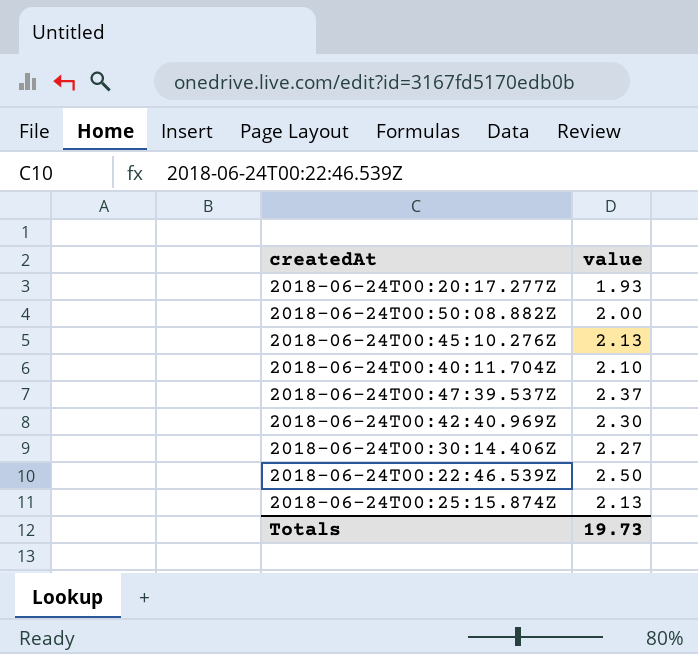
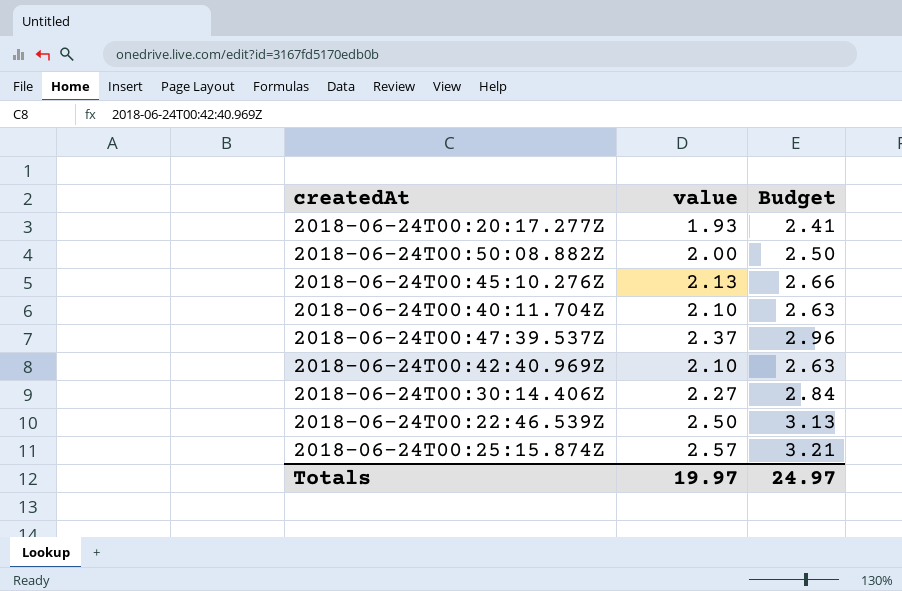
column Budget | formula: none -> [value] * 1.25
2018-06-24T00:42:40.969Z | value: 2.30 -> 2.10
2018-06-24T00:25:15.874Z | value: 2.13 -> 2.57
Totals | value: 19.73 -> 19.97

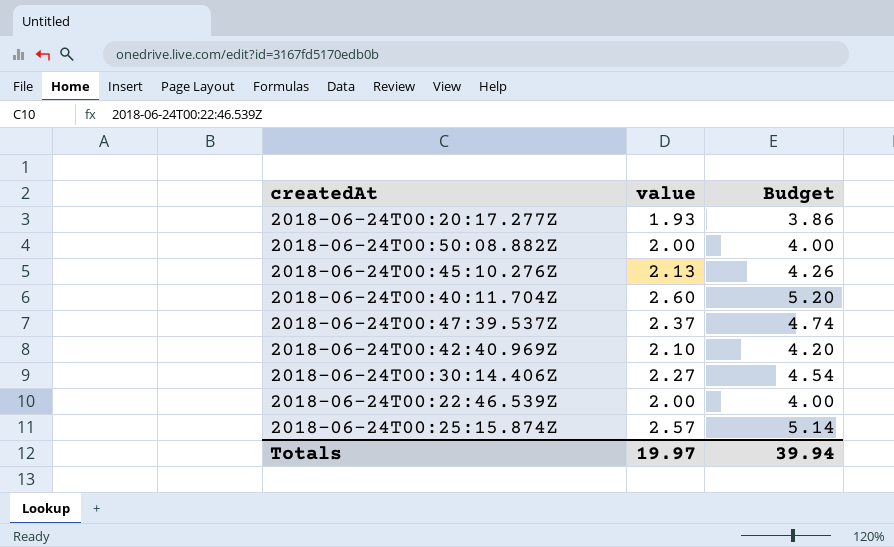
column Budget | formula: [value] * 1.25 -> [value] * 2
2018-06-24T00:40:11.704Z | value: 2.10 -> 2.60
2018-06-24T00:22:46.539Z | value: 2.50 -> 2.00
Totals | Budget: 24.97 -> 39.94

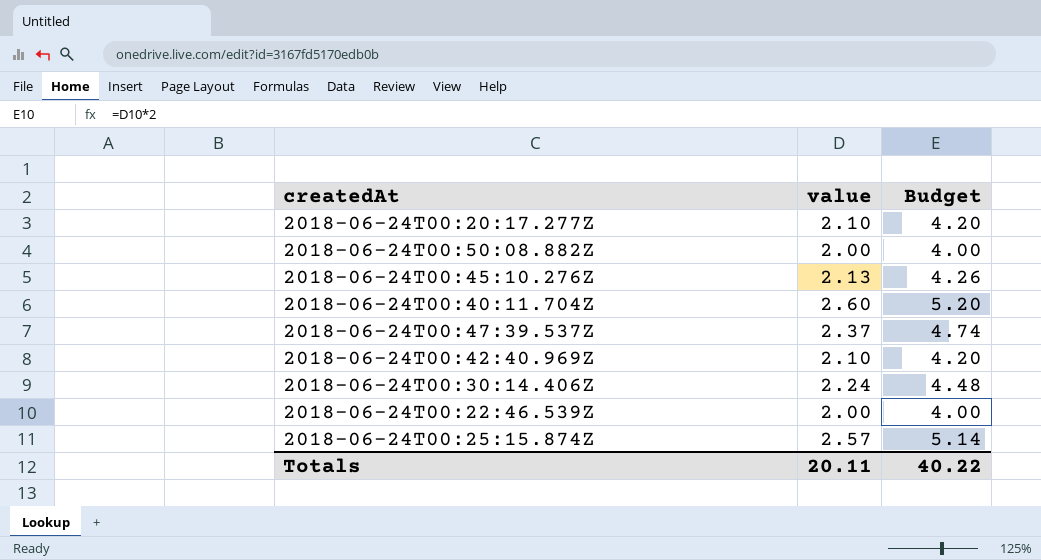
2018-06-24T00:20:17.277Z | value: 1.93 -> 2.10
2018-06-24T00:20:17.277Z | Budget: 3.86 -> 4.20
2018-06-24T00:30:14.406Z | value: 2.27 -> 2.24
2018-06-24T00:30:14.406Z | Budget: 4.54 -> 4.48
Totals | value: 19.97 -> 20.11
Totals | Budget: 39.94 -> 40.22

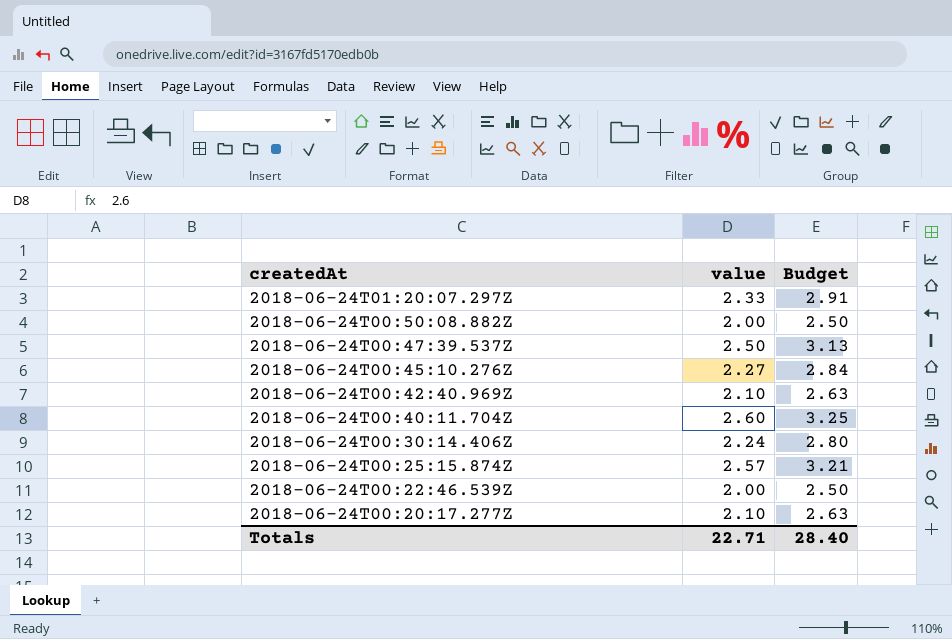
row order: none -> createdAt descending
column Budget | formula: [value] * 2 -> [value] * 1.25
row 2018-06-24T01:20:07.297Z: none -> 2.33 | 2.91
2018-06-24T00:47:39.537Z | value: 2.37 -> 2.50
2018-06-24T00:45:10.276Z | value: 2.13 -> 2.27
Totals | value: 20.11 -> 22.71
Totals | Budget: 40.22 -> 28.40

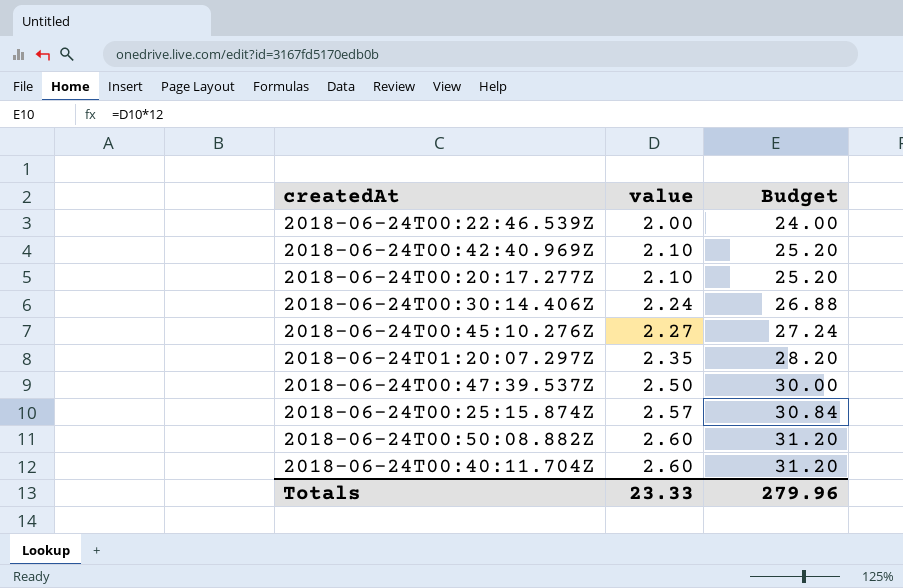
row order: createdAt descending -> value ascending
column Budget | formula: [value] * 1.25 -> [value] * 12
2018-06-24T01:20:07.297Z | value: 2.33 -> 2.35
2018-06-24T00:50:08.882Z | value: 2.00 -> 2.60
Totals | value: 22.71 -> 23.33
Totals | Budget: 28.40 -> 279.96

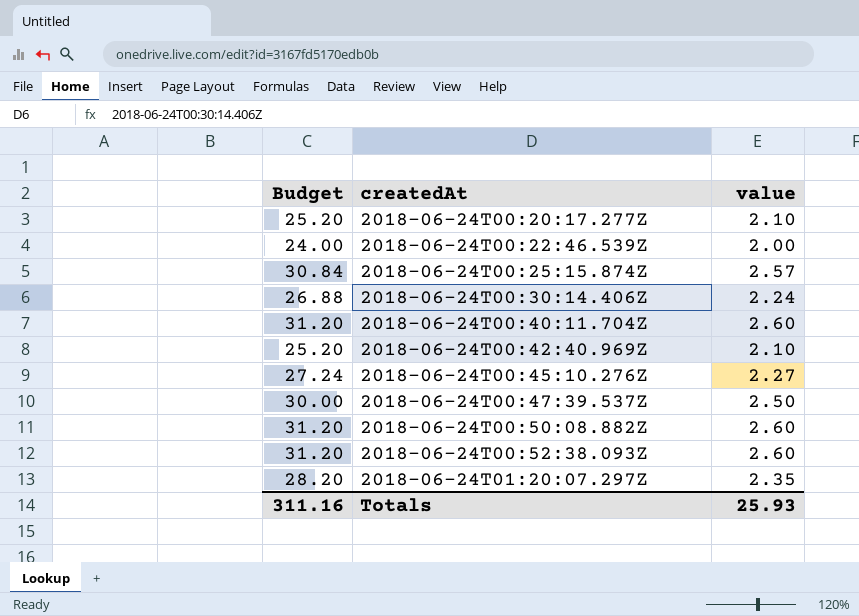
row order: value ascending -> createdAt ascending
column Budget | position: 3 -> 1
row 2018-06-24T00:52:38.093Z: none -> 31.20 | 2.60
Totals | Budget: 279.96 -> 311.16
Totals | value: 23.33 -> 25.93

